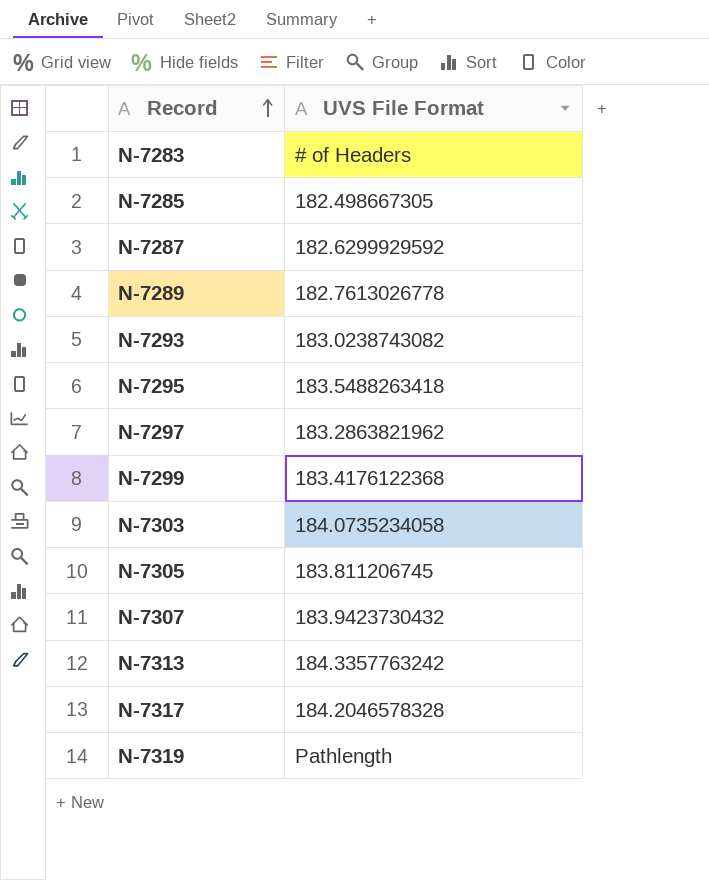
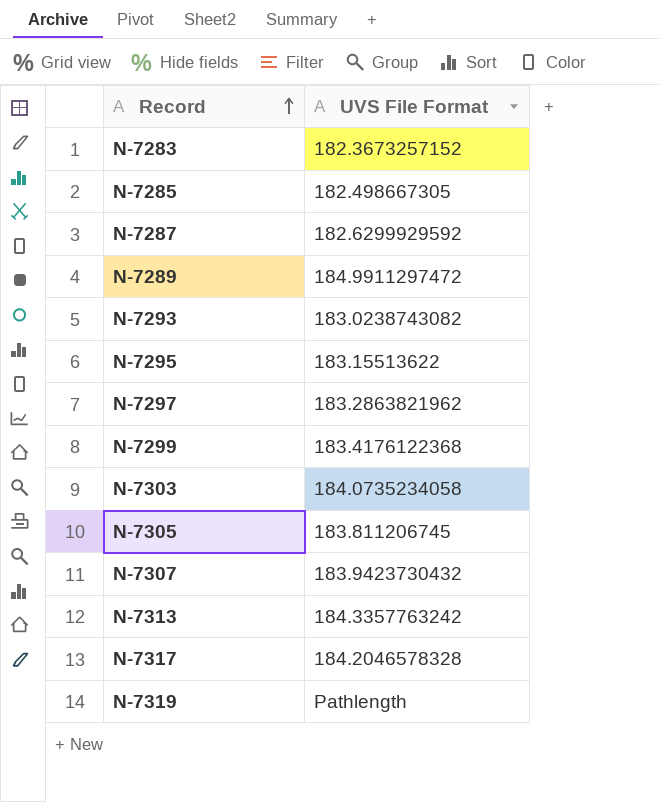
N-7283 | UVS File Format: # of Headers -> 182.3673257152
N-7289 | UVS File Format: 182.7613026778 -> 184.9911297472
N-7295 | UVS File Format: 183.5488263418 -> 183.15513622

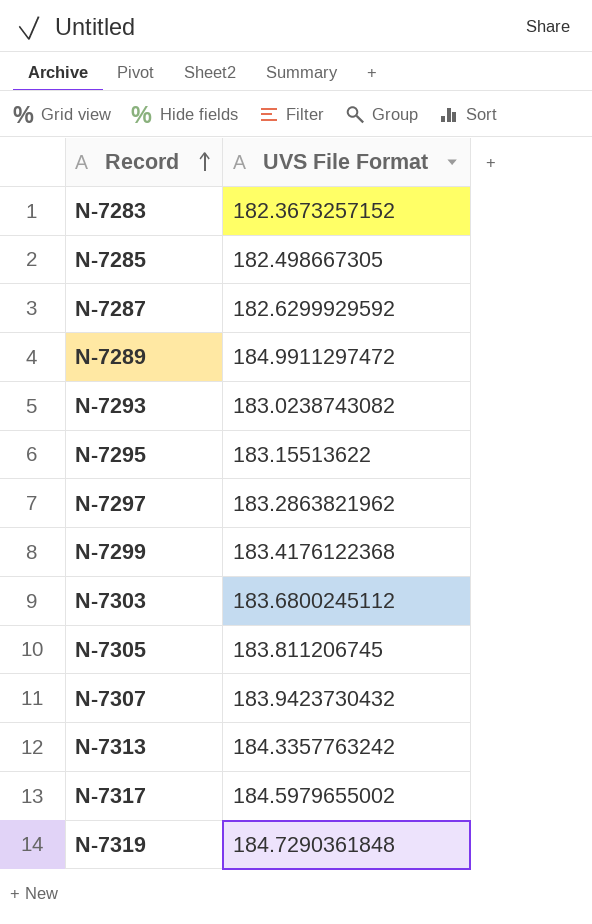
N-7303 | UVS File Format: 184.0735234058 -> 183.6800245112
N-7317 | UVS File Format: 184.2046578328 -> 184.5979655002
N-7319 | UVS File Format: Pathlength -> 184.7290361848

